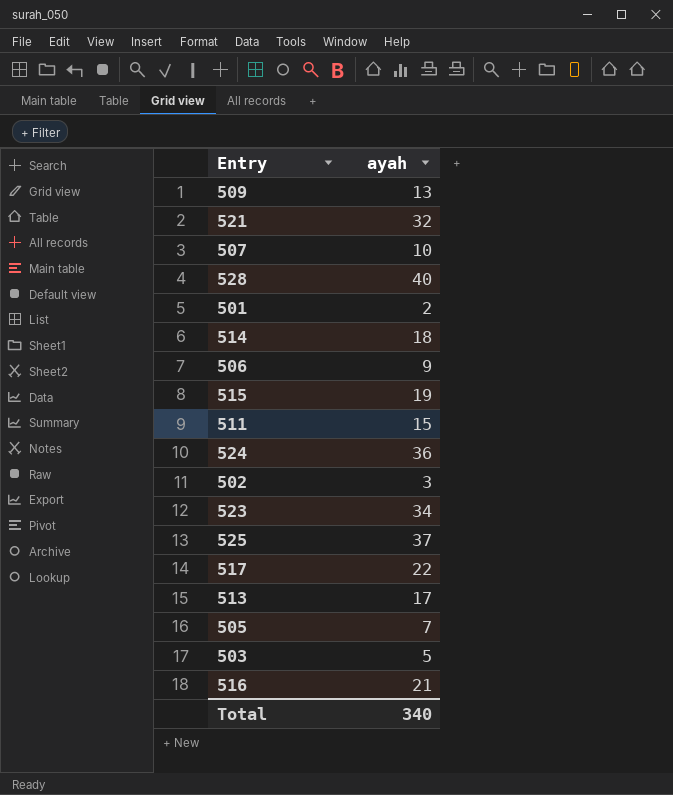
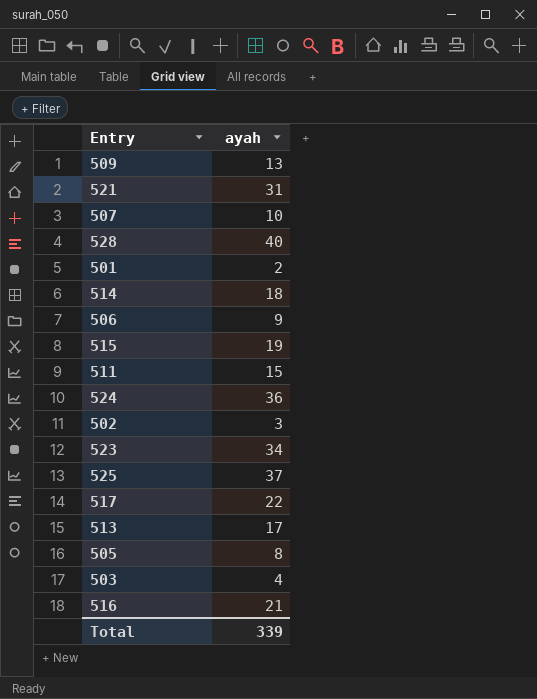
521 | ayah: 32 -> 31
505 | ayah: 7 -> 8
503 | ayah: 5 -> 4
Total | ayah: 340 -> 339

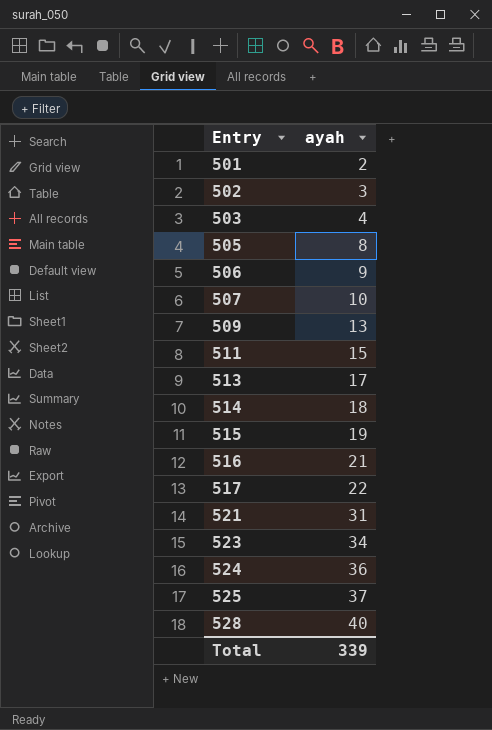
row order: none -> Entry ascending

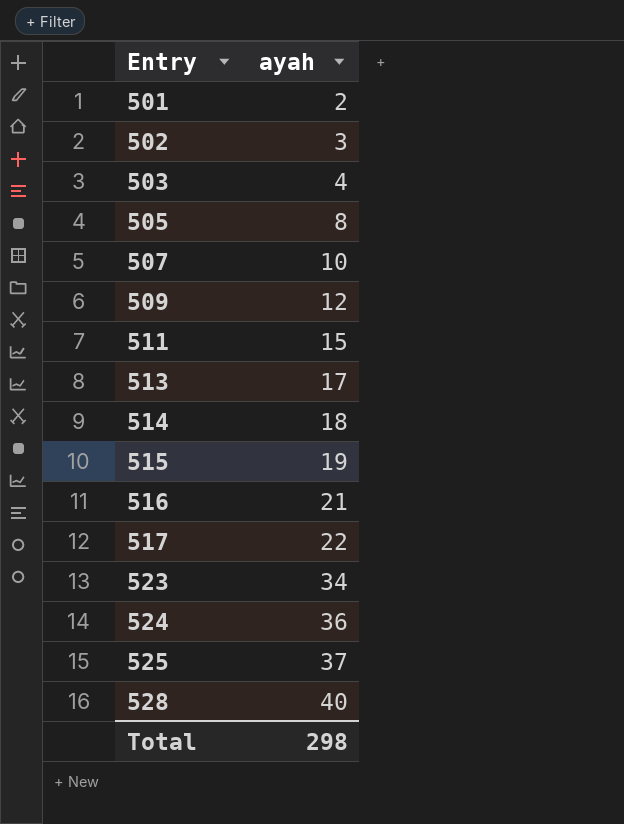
row 506: 9 -> none
row 521: 31 -> none
509 | ayah: 13 -> 12
Total | ayah: 339 -> 298

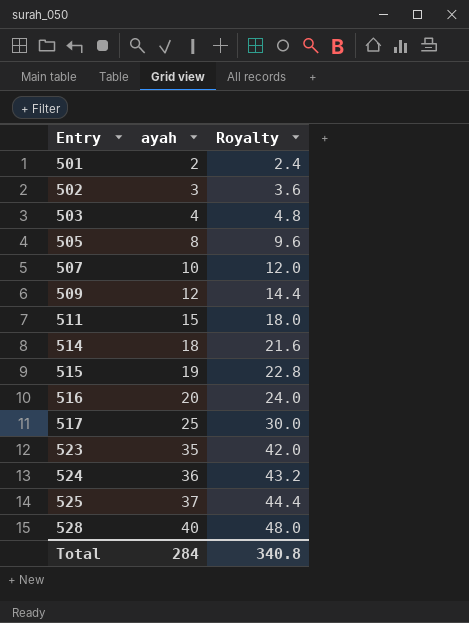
column Royalty | formula: none -> [ayah] * 1.2
row 513: 17 -> none
516 | ayah: 21 -> 20
517 | ayah: 22 -> 25
523 | ayah: 34 -> 35
Total | ayah: 298 -> 284

